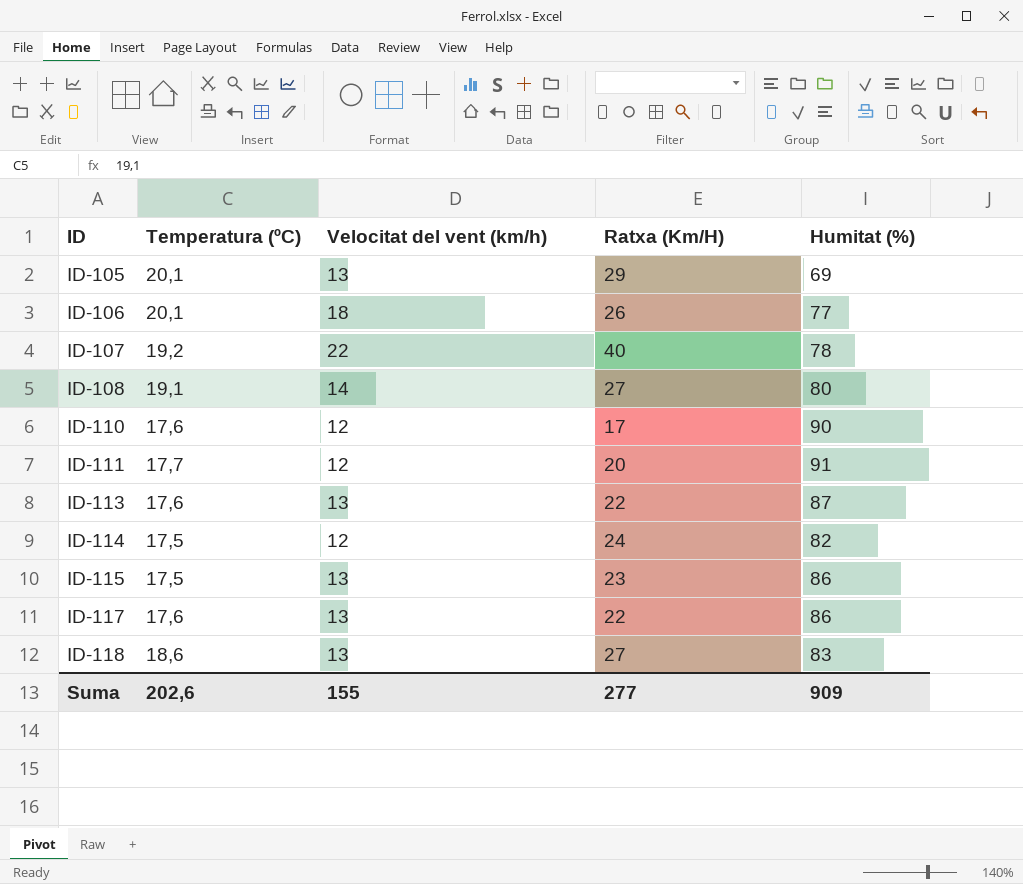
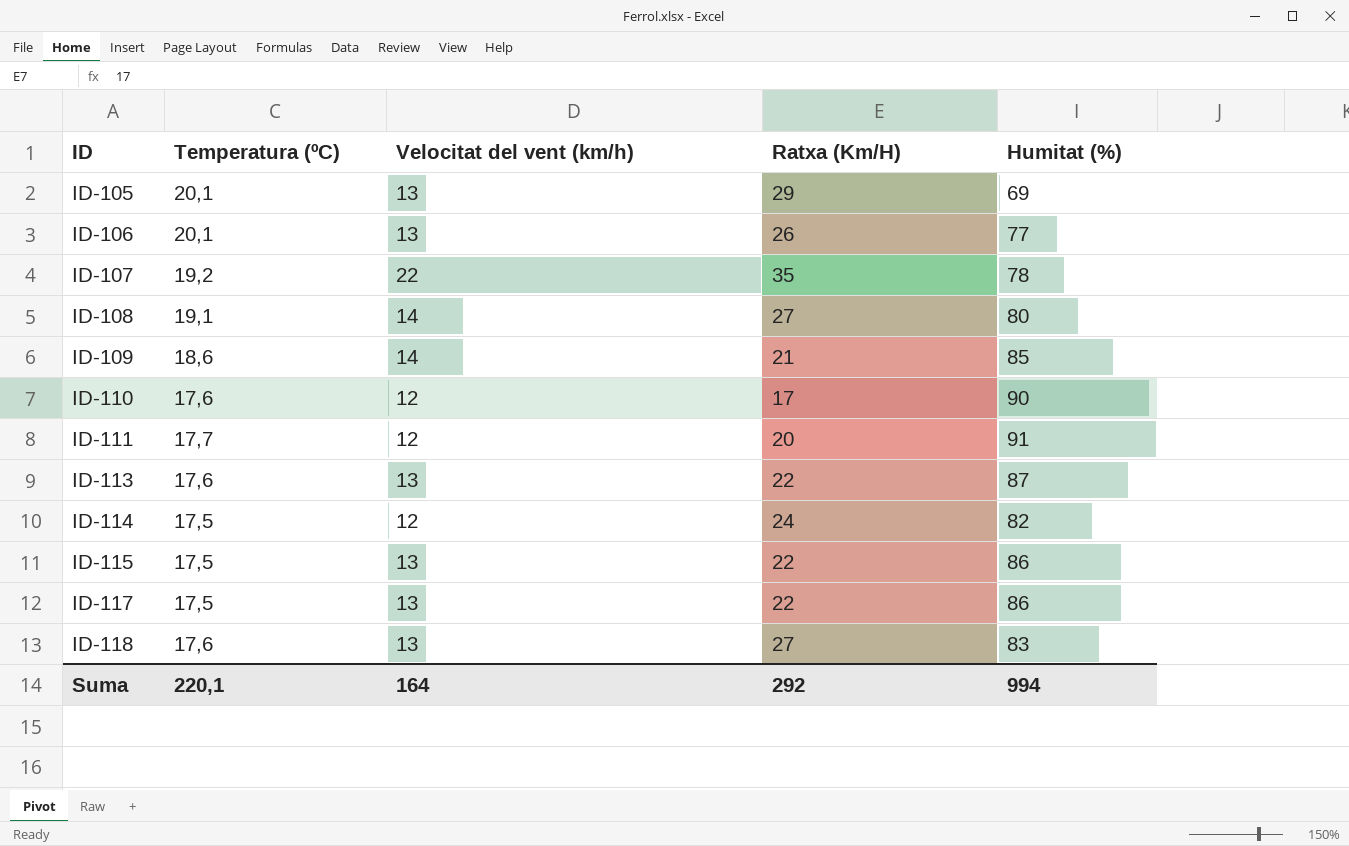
ID-106 | Velocitat del vent (km/h): 18 -> 13
ID-107 | Ratxa (Km/H): 40 -> 35
row ID-109: none -> 18,6 | 14 | 21 | 85
ID-115 | Ratxa (Km/H): 23 -> 22
ID-117 | Temperatura (ºC): 17,6 -> 17,5
ID-118 | Temperatura (ºC): 18,6 -> 17,6
Suma | Temperatura (ºC): 202,6 -> 220,1
Suma | Velocitat del vent (km/h): 155 -> 164
Suma | Ratxa (Km/H): 277 -> 292
Suma | Humitat (%): 909 -> 994

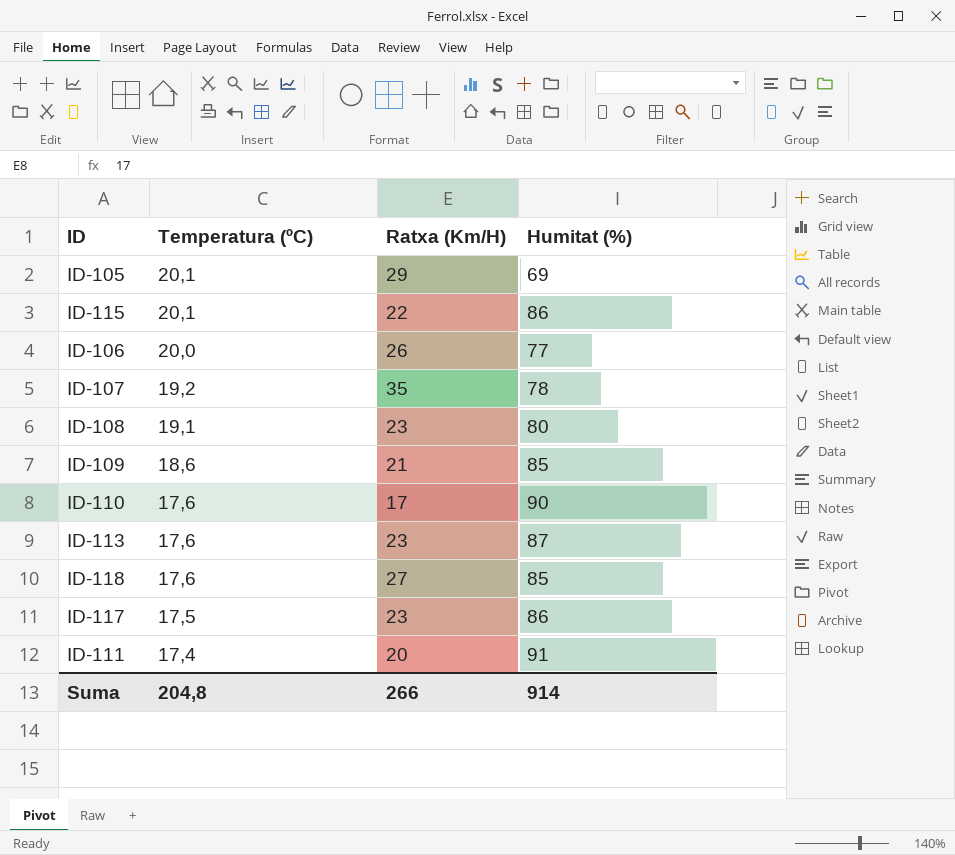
row order: ID ascending -> Temperatura (ºC) descending
column Velocitat del vent (km/h) | position: 3 -> none
row ID-114: 17,5 | 12 | 24 | 82 -> none
ID-115 | Temperatura (ºC): 17,5 -> 20,1
ID-106 | Temperatura (ºC): 20,1 -> 20,0
ID-108 | Ratxa (Km/H): 27 -> 23
ID-113 | Ratxa (Km/H): 22 -> 23
ID-118 | Humitat (%): 83 -> 85
ID-117 | Ratxa (Km/H): 22 -> 23
ID-111 | Temperatura (ºC): 17,7 -> 17,4
Suma | Temperatura (ºC): 220,1 -> 204,8
Suma | Ratxa (Km/H): 292 -> 266
Suma | Humitat (%): 994 -> 914

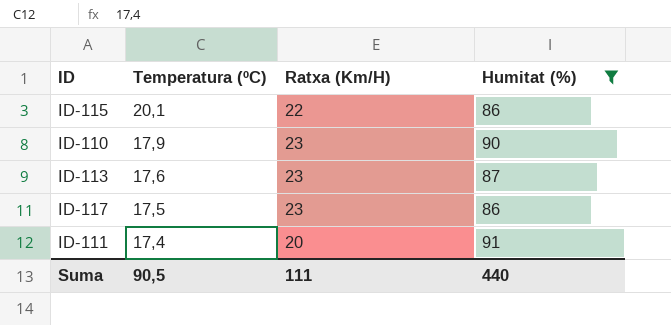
filter: none -> Humitat (%) >= 86
ID-110 | Temperatura (ºC): 17,6 -> 17,9
ID-110 | Ratxa (Km/H): 17 -> 23
Suma | Temperatura (ºC): 204,8 -> 90,5
Suma | Ratxa (Km/H): 266 -> 111
Suma | Humitat (%): 914 -> 440

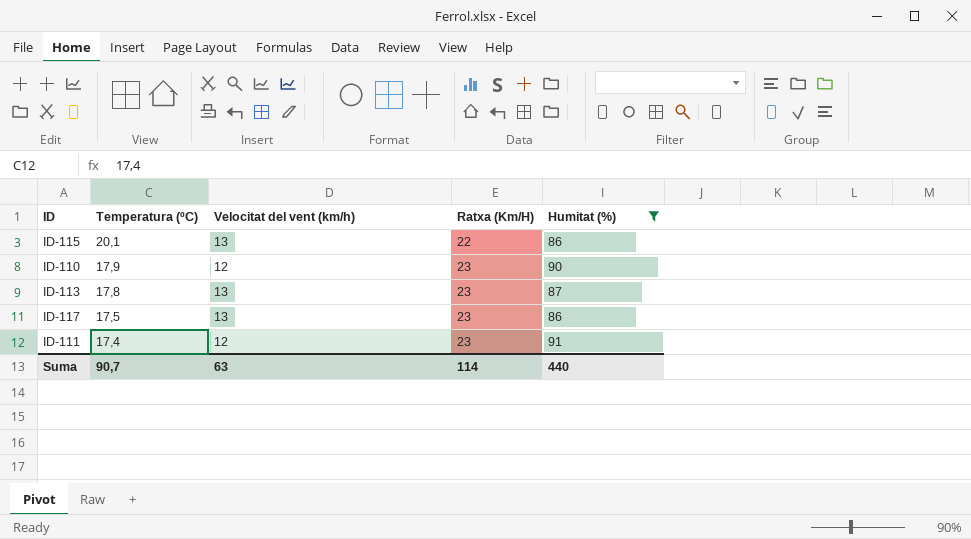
column Velocitat del vent (km/h) | position: none -> 3
ID-113 | Temperatura (ºC): 17,6 -> 17,8
ID-111 | Ratxa (Km/H): 20 -> 23
Suma | Temperatura (ºC): 90,5 -> 90,7
Suma | Ratxa (Km/H): 111 -> 114

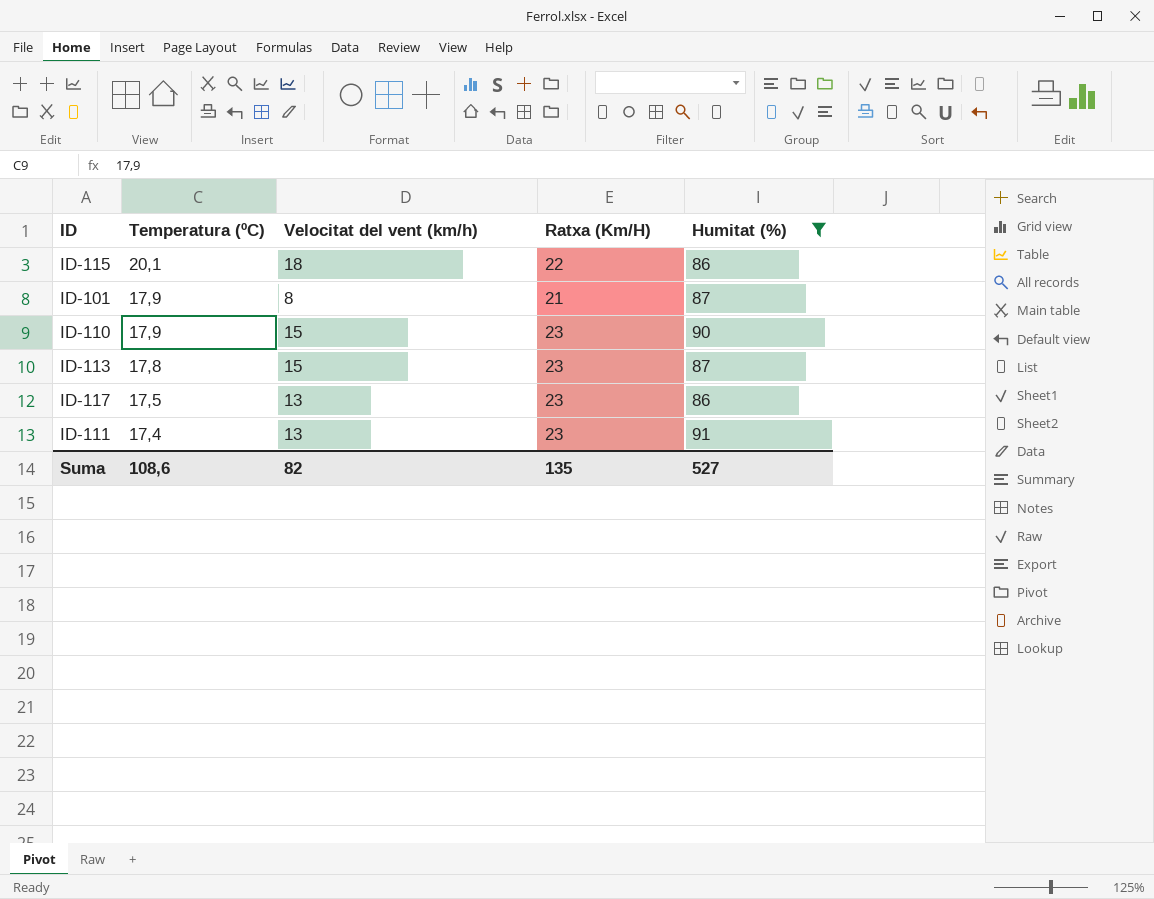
ID-115 | Velocitat del vent (km/h): 13 -> 18
row ID-101: none -> 17,9 | 8 | 21 | 87
ID-110 | Velocitat del vent (km/h): 12 -> 15
ID-113 | Velocitat del vent (km/h): 13 -> 15
ID-111 | Velocitat del vent (km/h): 12 -> 13
Suma | Temperatura (ºC): 90,7 -> 108,6
Suma | Velocitat del vent (km/h): 63 -> 82
Suma | Ratxa (Km/H): 114 -> 135
Suma | Humitat (%): 440 -> 527

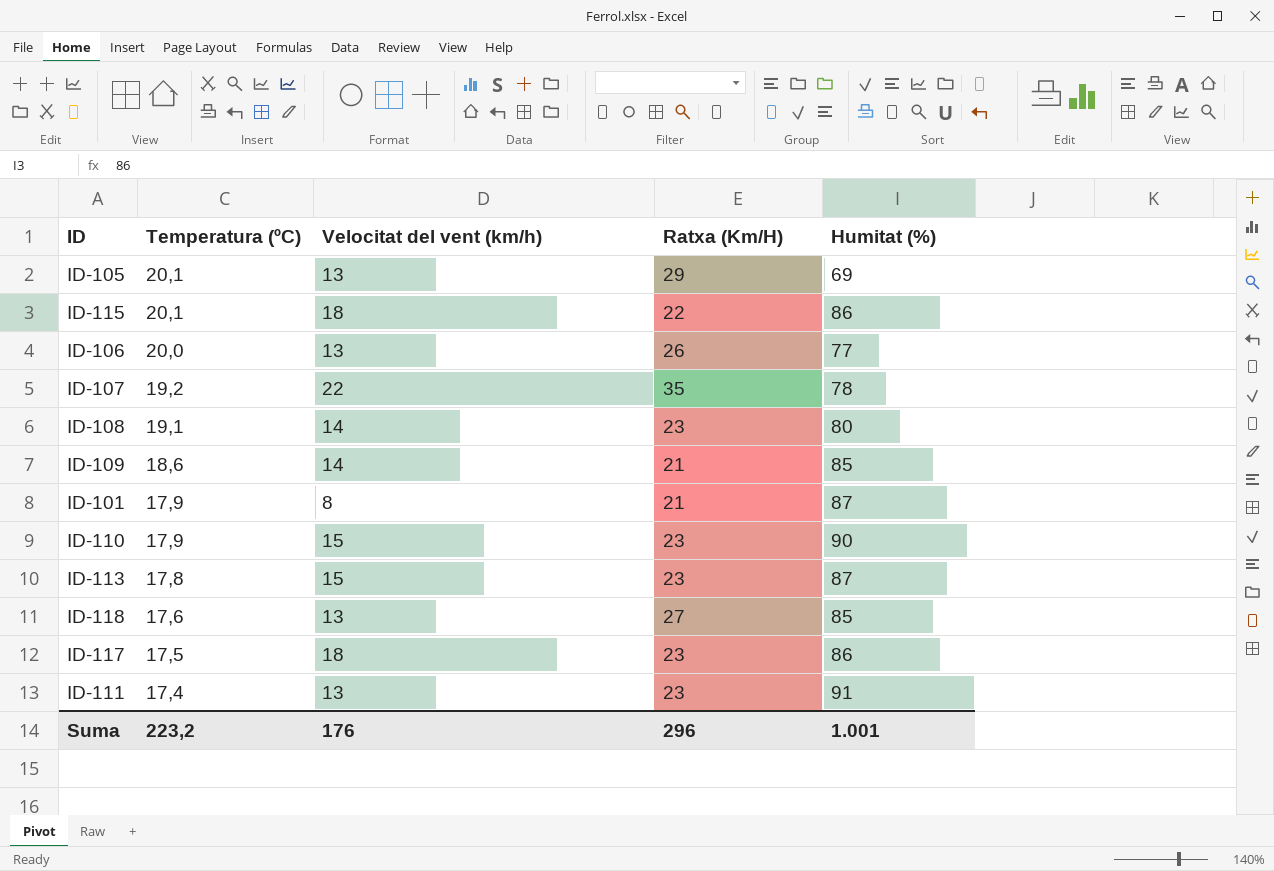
filter: Humitat (%) >= 86 -> none
ID-117 | Velocitat del vent (km/h): 13 -> 18
Suma | Temperatura (ºC): 108,6 -> 223,2
Suma | Velocitat del vent (km/h): 82 -> 176
Suma | Ratxa (Km/H): 135 -> 296
Suma | Humitat (%): 527 -> 1.001

